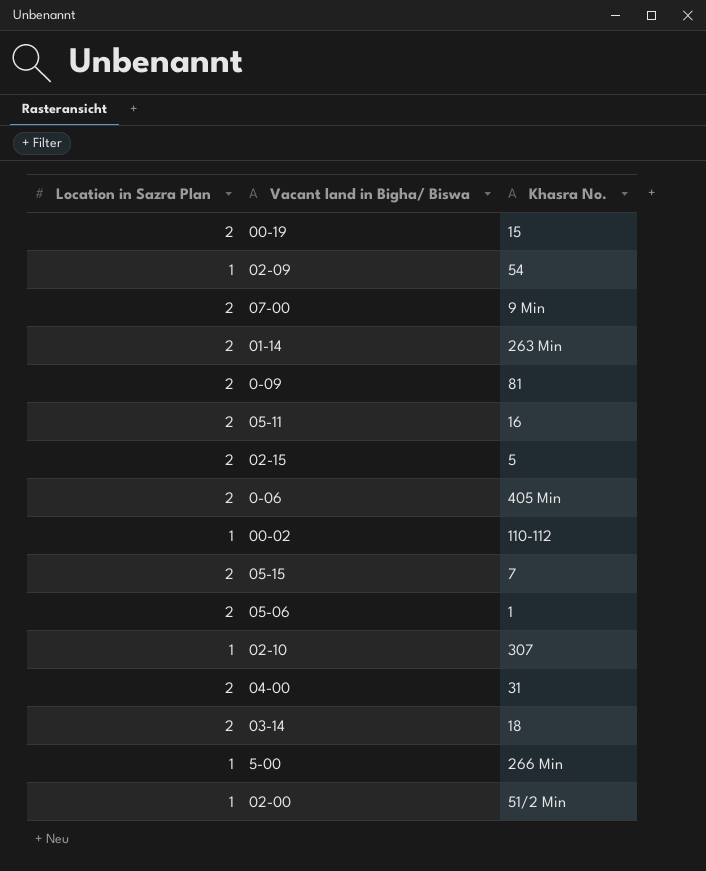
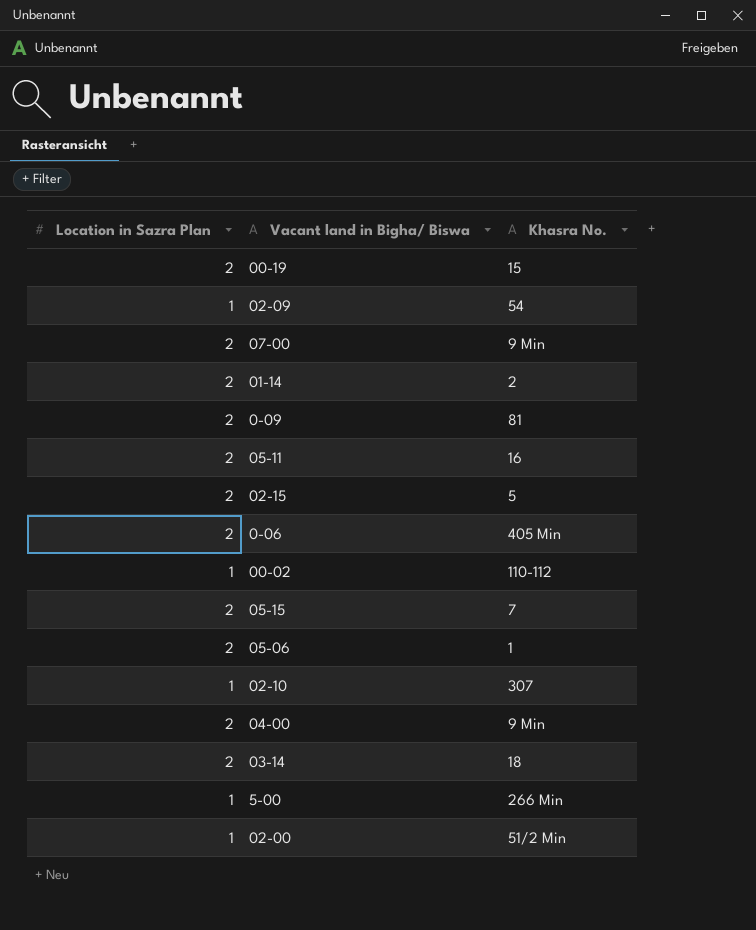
01-14 | Khasra No.: 263 Min -> 2
04-00 | Khasra No.: 31 -> 9 Min

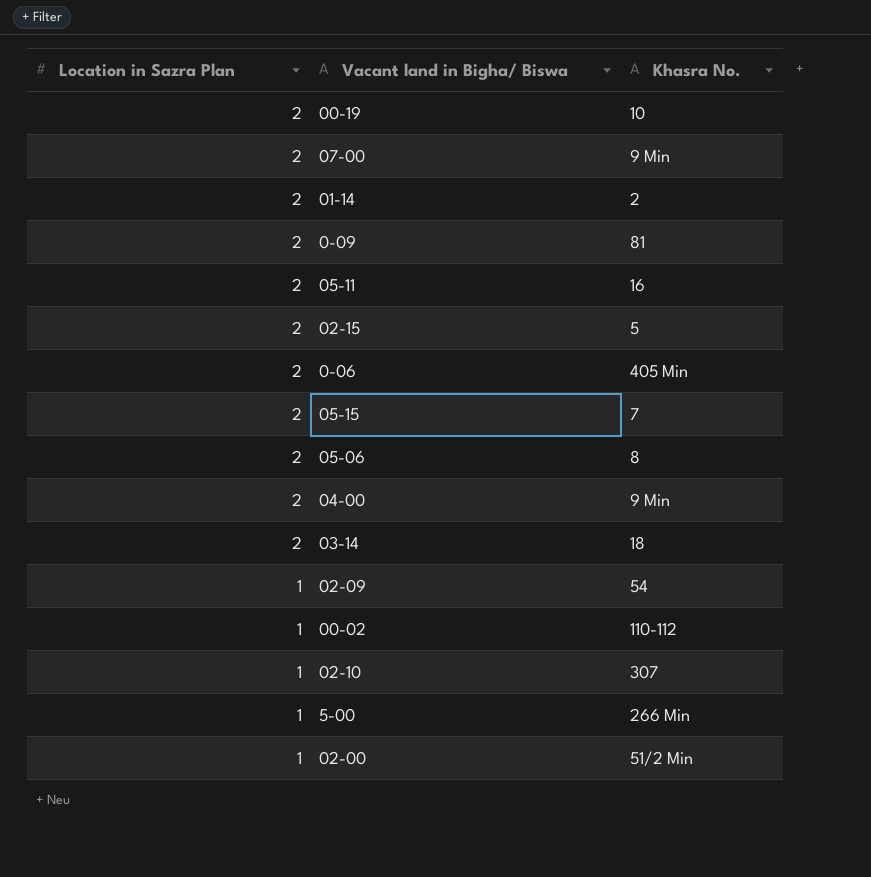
row order: none -> Location in Sazra Plan descending
00-19 | Khasra No.: 15 -> 10
05-06 | Khasra No.: 1 -> 8

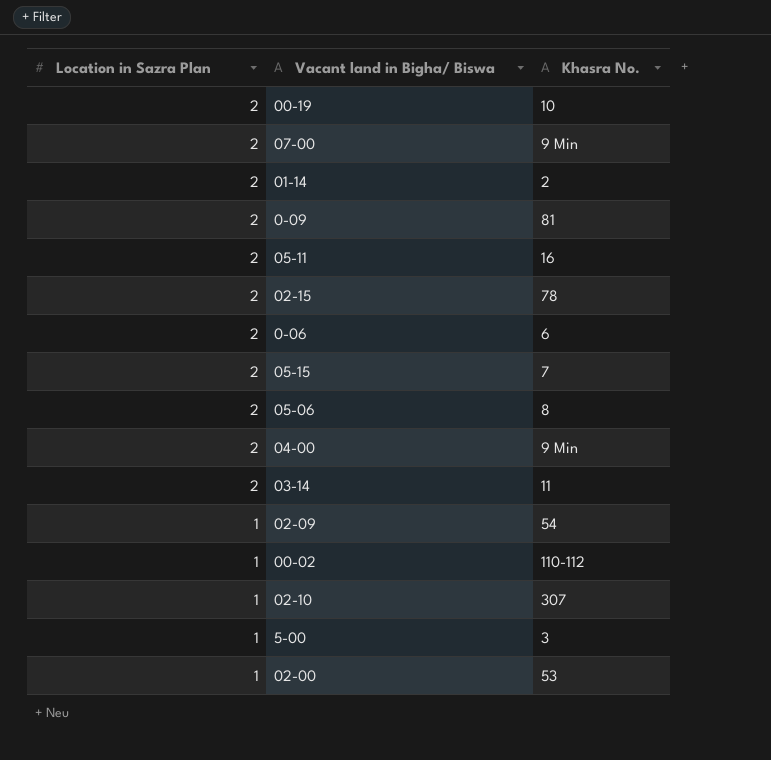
02-15 | Khasra No.: 5 -> 78
0-06 | Khasra No.: 405 Min -> 6
03-14 | Khasra No.: 18 -> 11
5-00 | Khasra No.: 266 Min -> 3
02-00 | Khasra No.: 51/2 Min -> 53

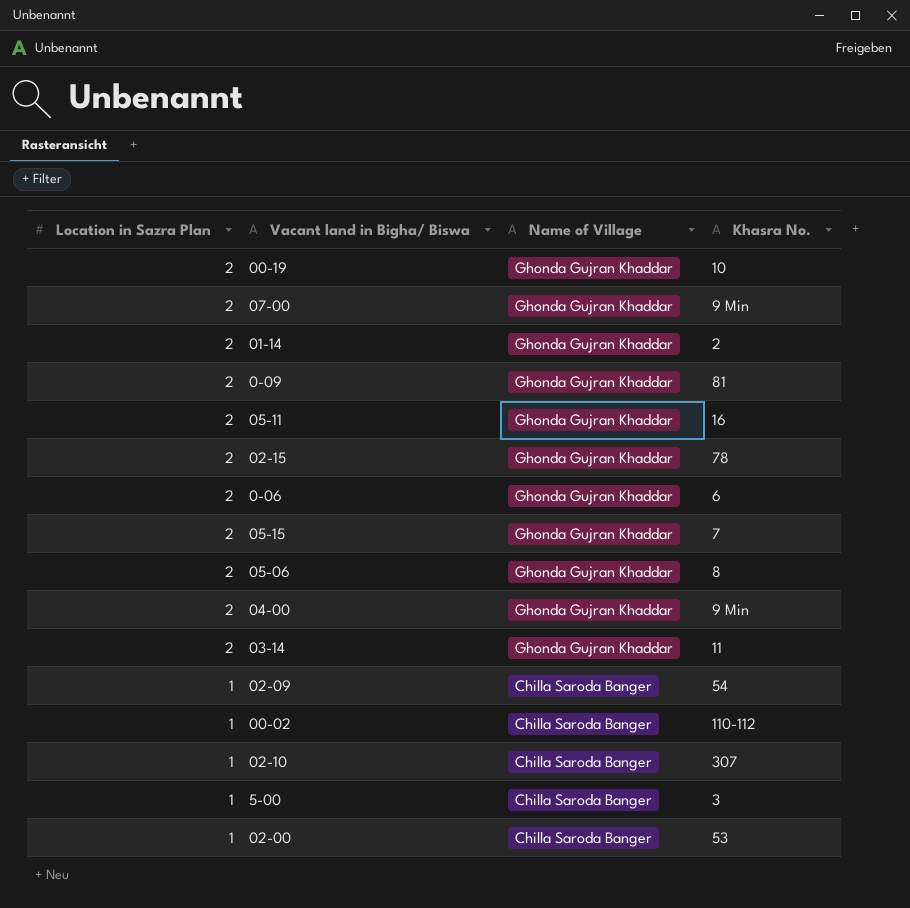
column Name of Village | position: none -> 3

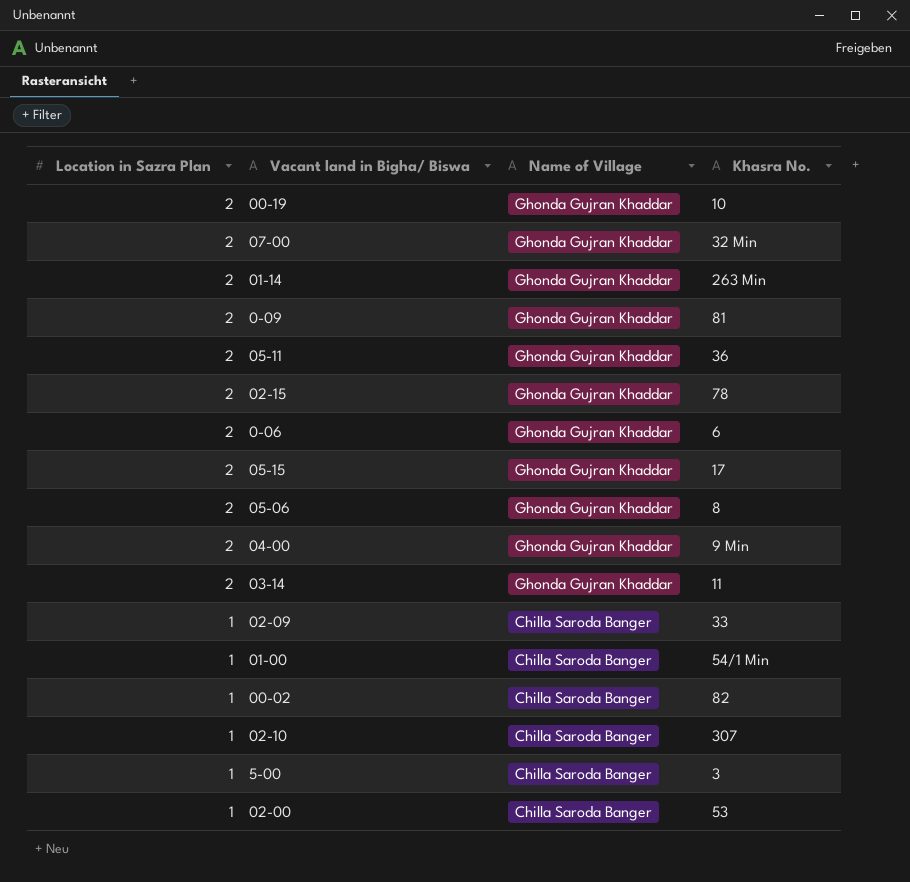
07-00 | Khasra No.: 9 Min -> 32 Min
01-14 | Khasra No.: 2 -> 263 Min
05-11 | Khasra No.: 16 -> 36
05-15 | Khasra No.: 7 -> 17
02-09 | Khasra No.: 54 -> 33
row 01-00: none -> 1 | Chilla Saroda Banger | 54/1 Min
00-02 | Khasra No.: 110-112 -> 82

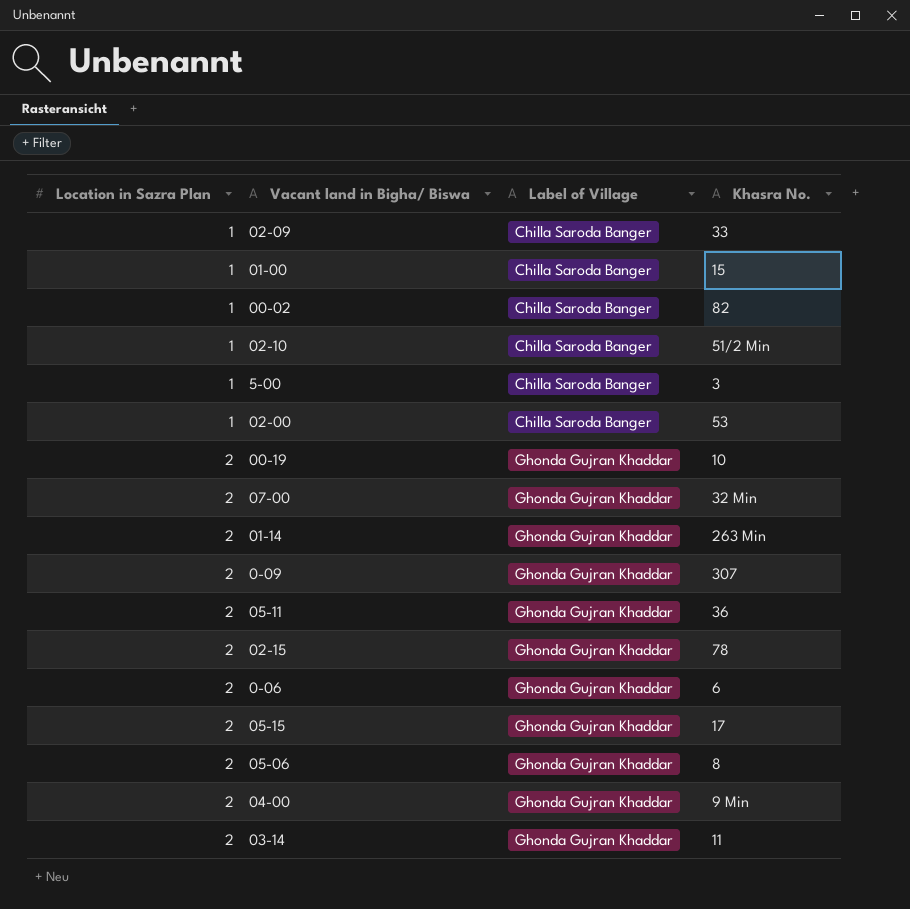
row order: Location in Sazra Plan descending -> Location in Sazra Plan ascending
column name: Name of Village -> Label of Village
01-00 | Khasra No.: 54/1 Min -> 15
02-10 | Khasra No.: 307 -> 51/2 Min
0-09 | Khasra No.: 81 -> 307

